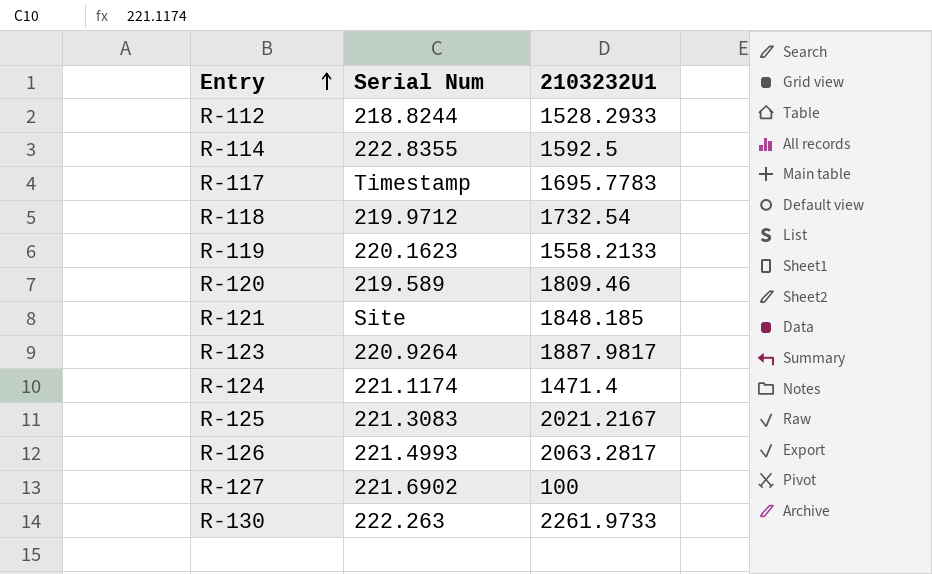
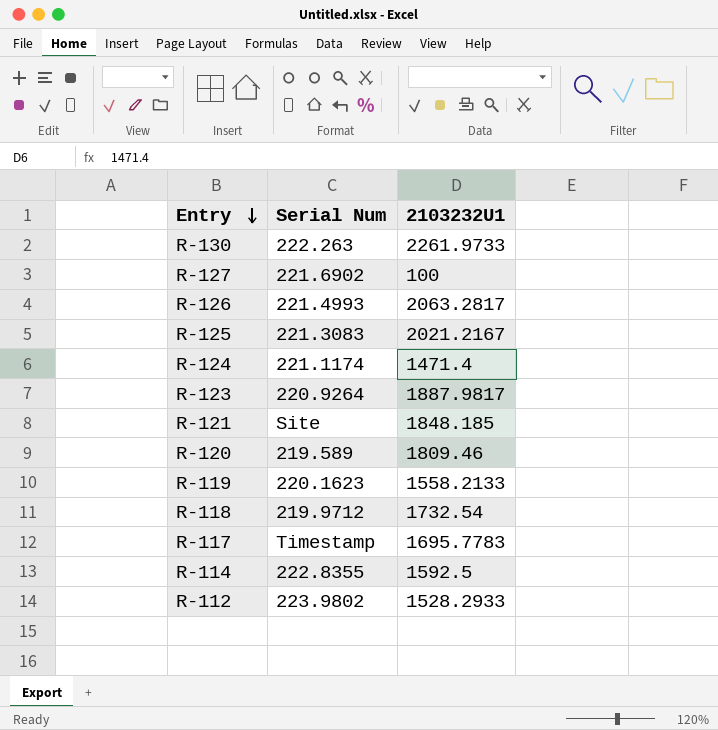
row order: Entry ascending -> Entry descending
R-112 | Serial Num: 218.8244 -> 223.9802

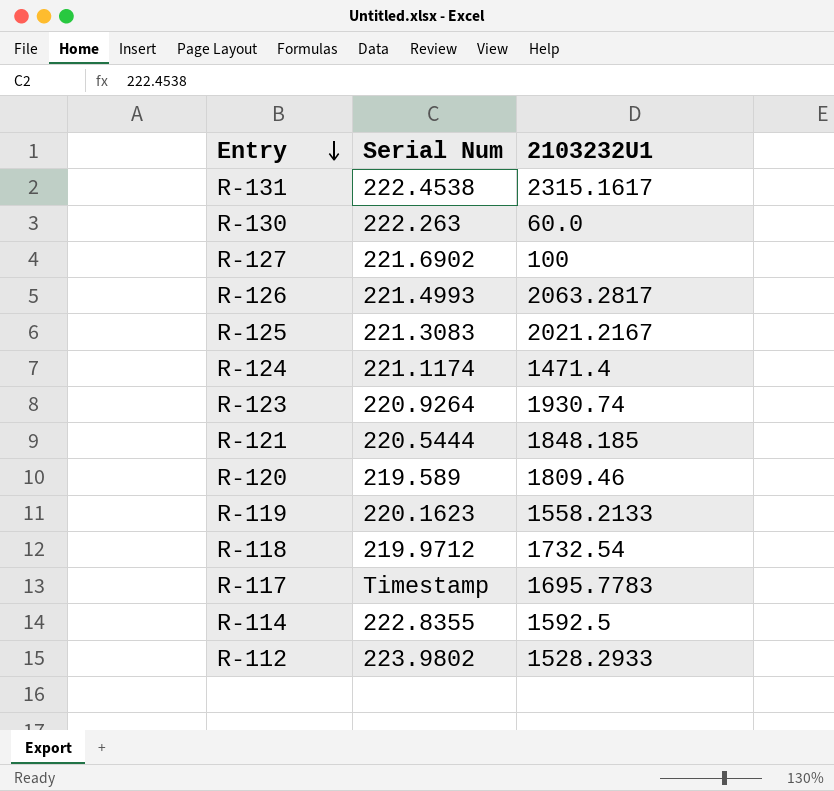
row R-131: none -> 222.4538 | 2315.1617
R-130 | 2103232U1: 2261.9733 -> 60.0
R-123 | 2103232U1: 1887.9817 -> 1930.74
R-121 | Serial Num: Site -> 220.5444

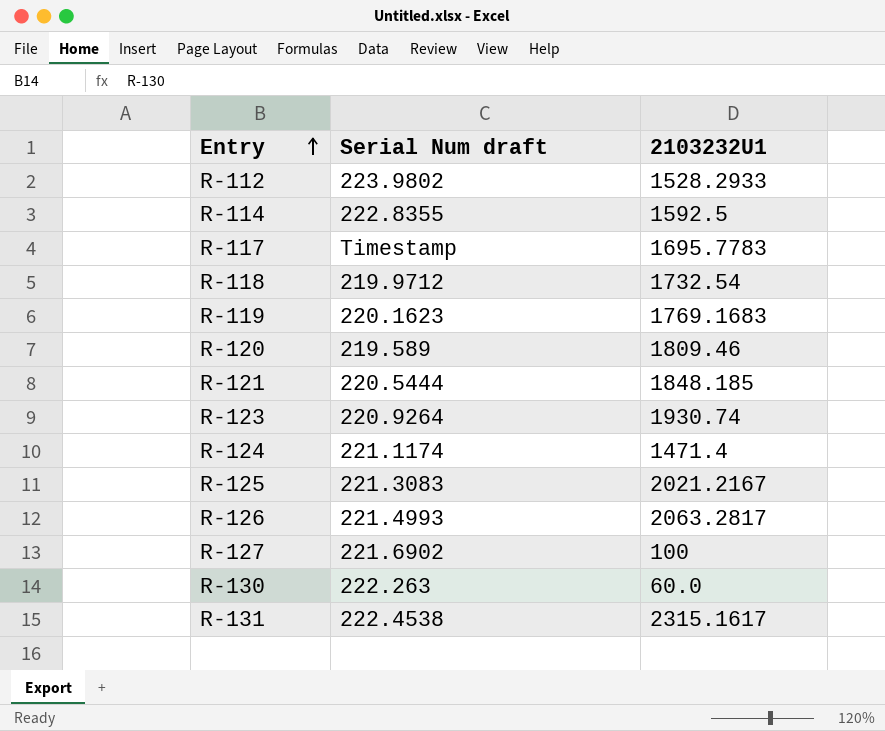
row order: Entry descending -> Entry ascending
column name: Serial Num -> Serial Num draft
R-119 | 2103232U1: 1558.2133 -> 1769.1683

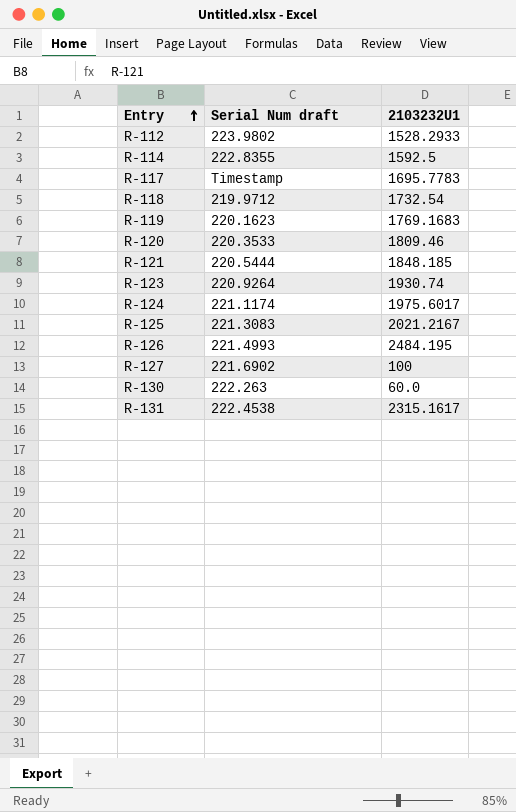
R-120 | Serial Num draft: 219.589 -> 220.3533
R-124 | 2103232U1: 1471.4 -> 1975.6017
R-126 | 2103232U1: 2063.2817 -> 2484.195

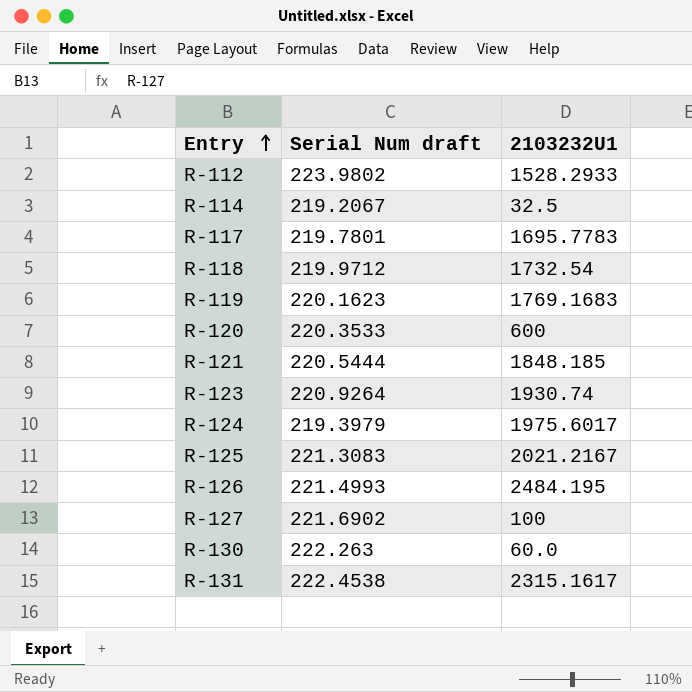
R-114 | Serial Num draft: 222.8355 -> 219.2067
R-114 | 2103232U1: 1592.5 -> 32.5
R-117 | Serial Num draft: Timestamp -> 219.7801
R-120 | 2103232U1: 1809.46 -> 600
R-124 | Serial Num draft: 221.1174 -> 219.3979

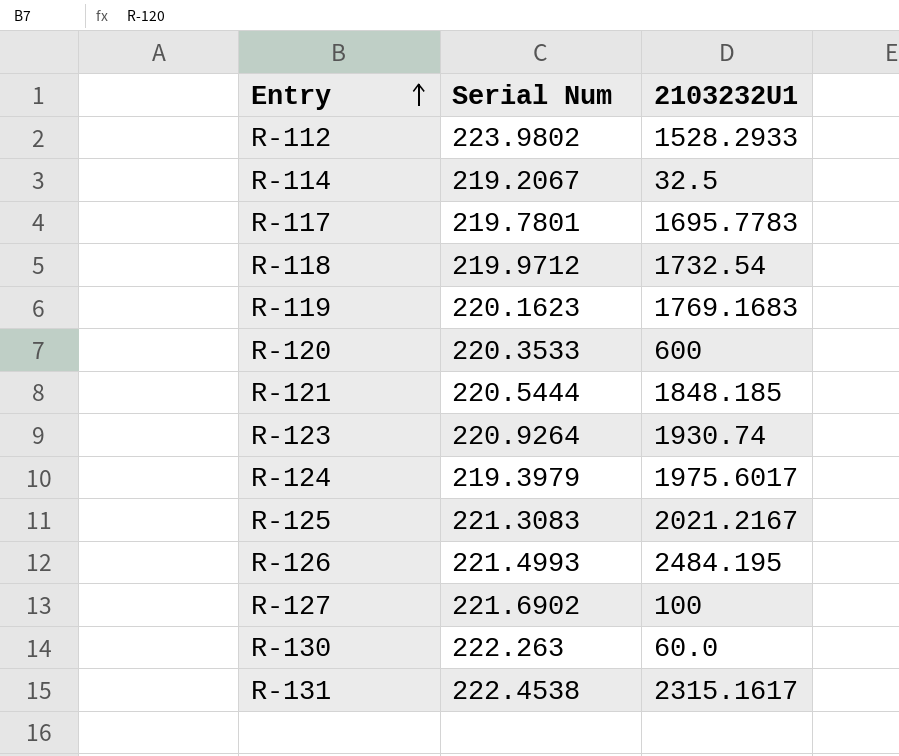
column name: Serial Num draft -> Serial Num

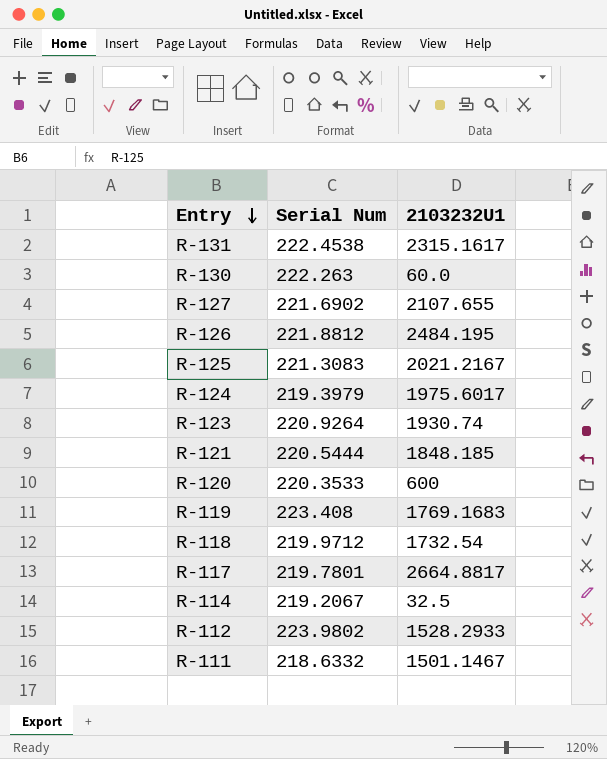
row order: Entry ascending -> Entry descending
R-127 | 2103232U1: 100 -> 2107.655
R-126 | Serial Num: 221.4993 -> 221.8812
R-119 | Serial Num: 220.1623 -> 223.408
R-117 | 2103232U1: 1695.7783 -> 2664.8817
row R-111: none -> 218.6332 | 1501.1467

